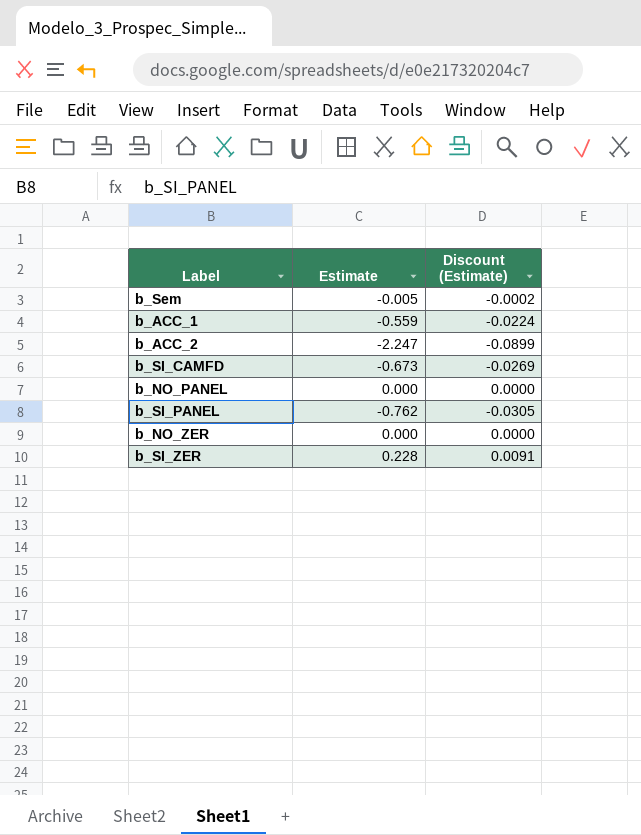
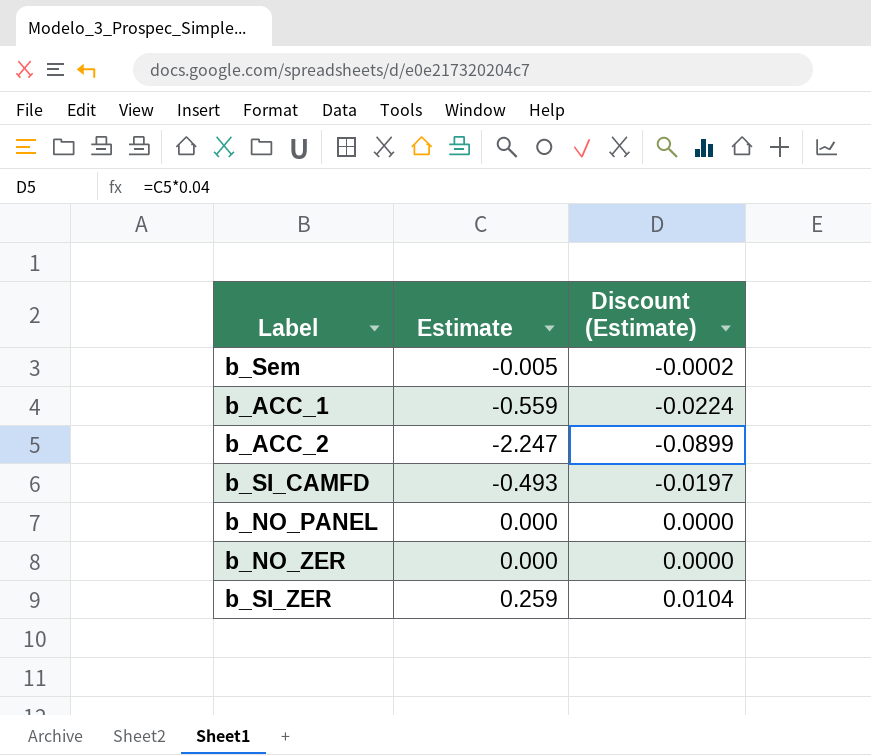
row b_SI_PANEL: -0.762 | -0.0305 -> none
b_SI_CAMFD | Estimate: -0.673 -> -0.493
b_SI_CAMFD | Discount (Estimate): -0.0269 -> -0.0197
b_SI_ZER | Estimate: 0.228 -> 0.259
b_SI_ZER | Discount (Estimate): 0.0091 -> 0.0104

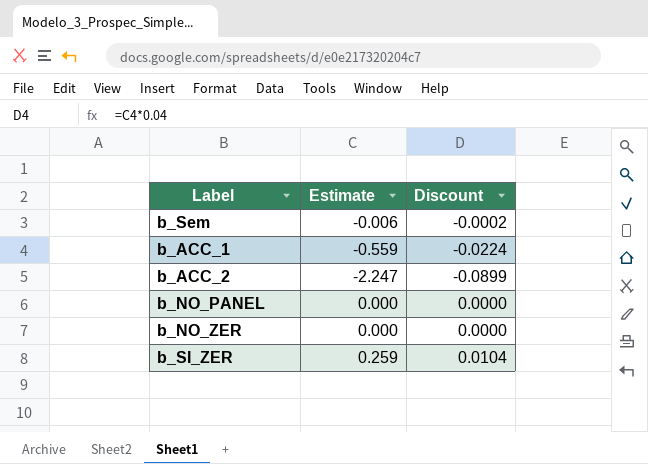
column name: Discount (Estimate) -> Discount
row b_SI_CAMFD: -0.493 | -0.0197 -> none
b_Sem | Estimate: -0.005 -> -0.006

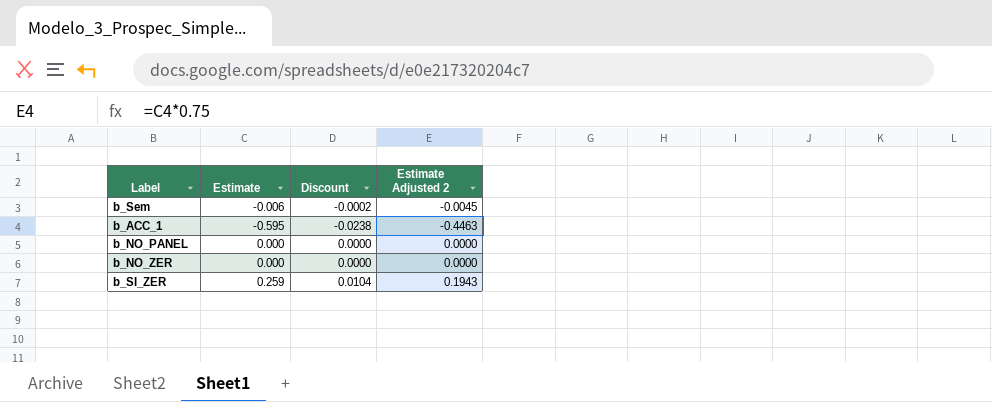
column Estimate Adjusted 2 | formula: none -> [Estimate] * 0.75
row b_ACC_2: -2.247 | -0.0899 -> none
b_ACC_1 | Estimate: -0.559 -> -0.595
b_ACC_1 | Discount: -0.0224 -> -0.0238

